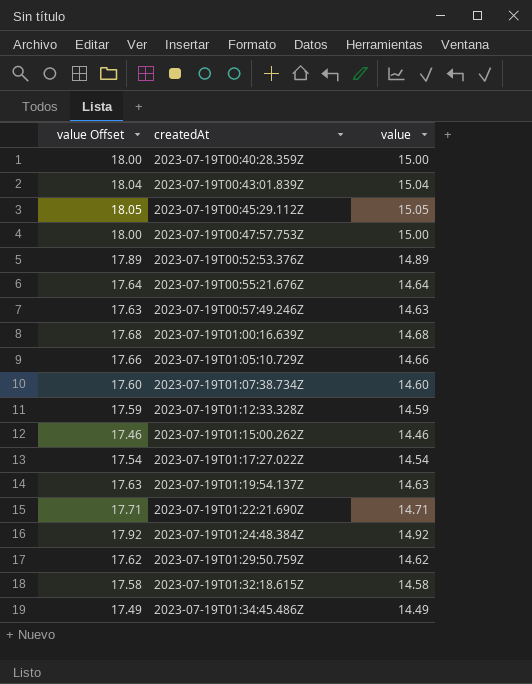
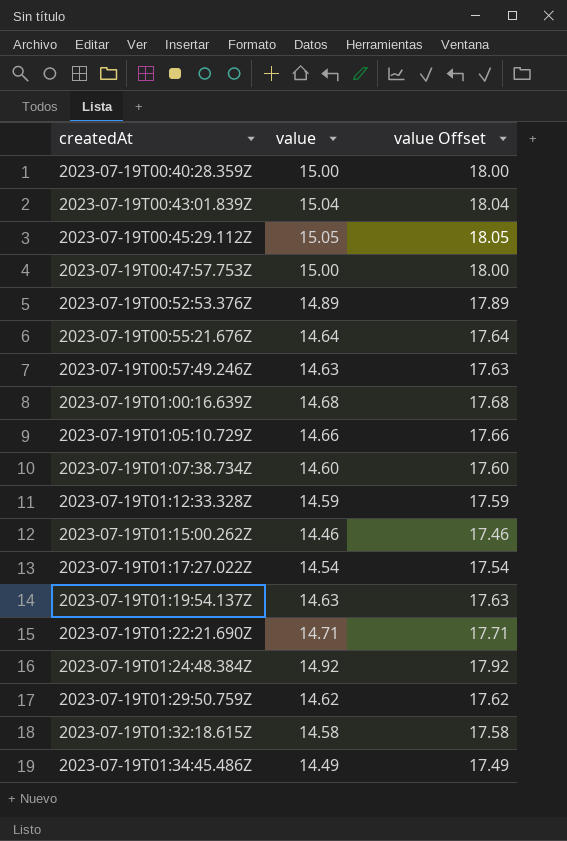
column value Offset | position: 1 -> 3

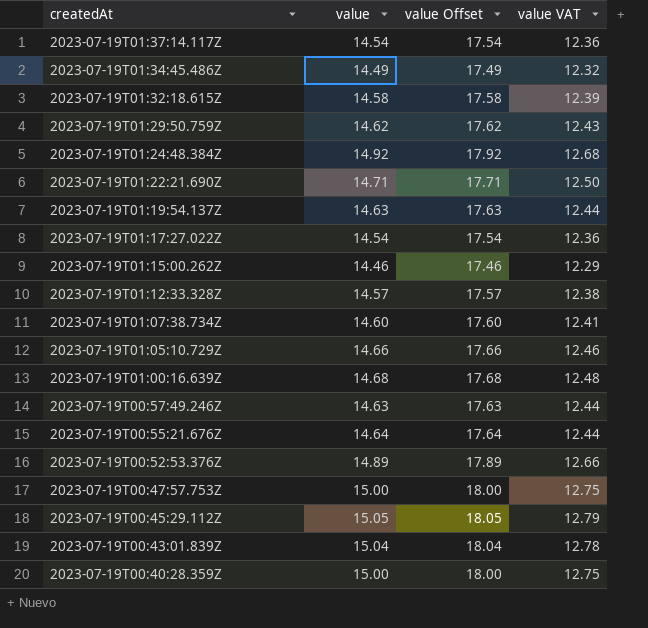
row order: createdAt ascending -> createdAt descending
column value VAT | formula: none -> [value] * 0.85
row 2023-07-19T01:37:14.117Z: none -> 14.54 | 17.54 | 12.36
2023-07-19T01:12:33.328Z | value: 14.59 -> 14.57
2023-07-19T01:12:33.328Z | value Offset: 17.59 -> 17.57

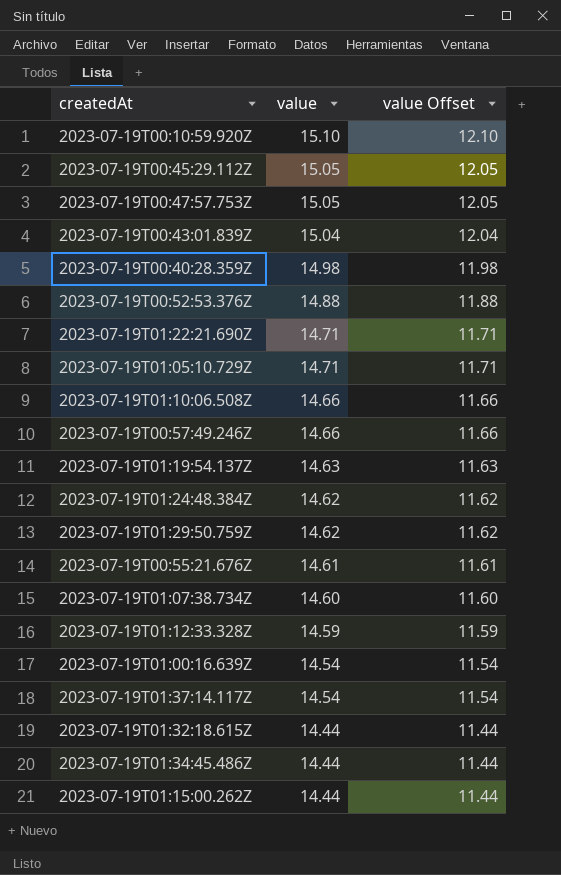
row order: createdAt descending -> value descending
column value VAT | formula: [value] * 0.85 -> none
column value Offset | formula: [value] + 3 -> [value] - 3
row 2023-07-19T01:17:27.022Z: 14.54 | 17.54 | 12.36 -> none
row 2023-07-19T00:10:59.920Z: none -> 15.10 | 12.10
2023-07-19T00:47:57.753Z | value: 15.00 -> 15.05
2023-07-19T00:40:28.359Z | value: 15.00 -> 14.98
2023-07-19T00:52:53.376Z | value: 14.89 -> 14.88
2023-07-19T01:05:10.729Z | value: 14.66 -> 14.71
row 2023-07-19T01:10:06.508Z: none -> 14.66 | 11.66
2023-07-19T00:57:49.246Z | value: 14.63 -> 14.66
2023-07-19T01:24:48.384Z | value: 14.92 -> 14.62
2023-07-19T00:55:21.676Z | value: 14.64 -> 14.61
2023-07-19T01:12:33.328Z | value: 14.57 -> 14.59
2023-07-19T01:00:16.639Z | value: 14.68 -> 14.54
2023-07-19T01:32:18.615Z | value: 14.58 -> 14.44
2023-07-19T01:34:45.486Z | value: 14.49 -> 14.44
2023-07-19T01:15:00.262Z | value: 14.46 -> 14.44

